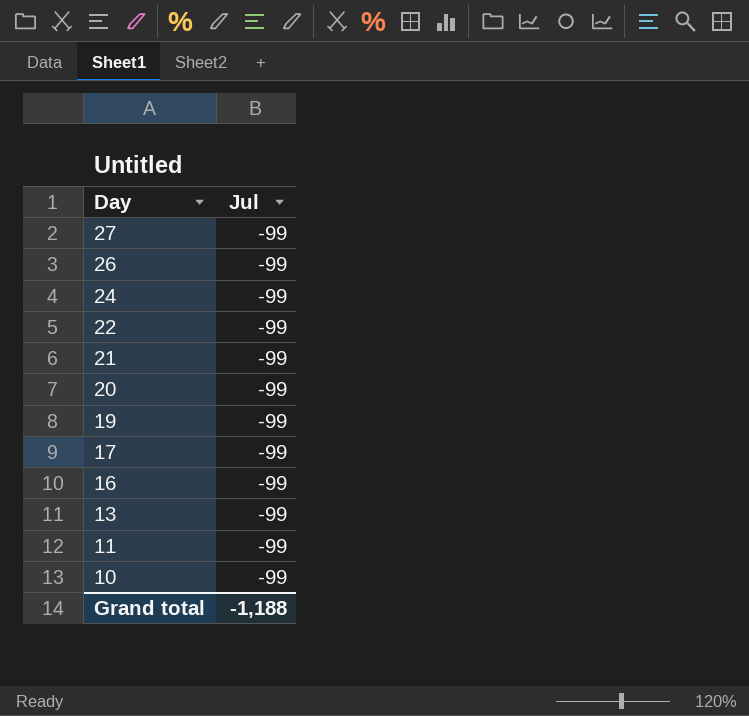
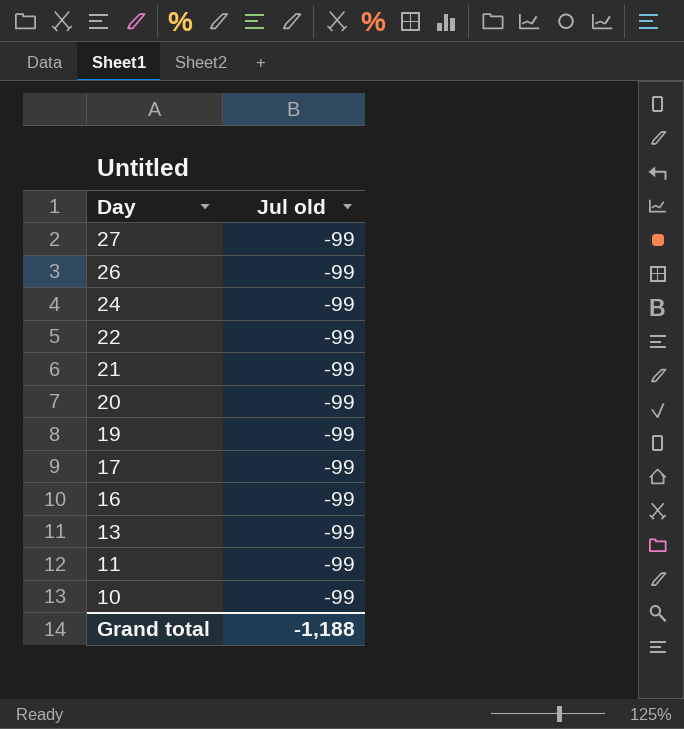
column name: Jul -> Jul old

